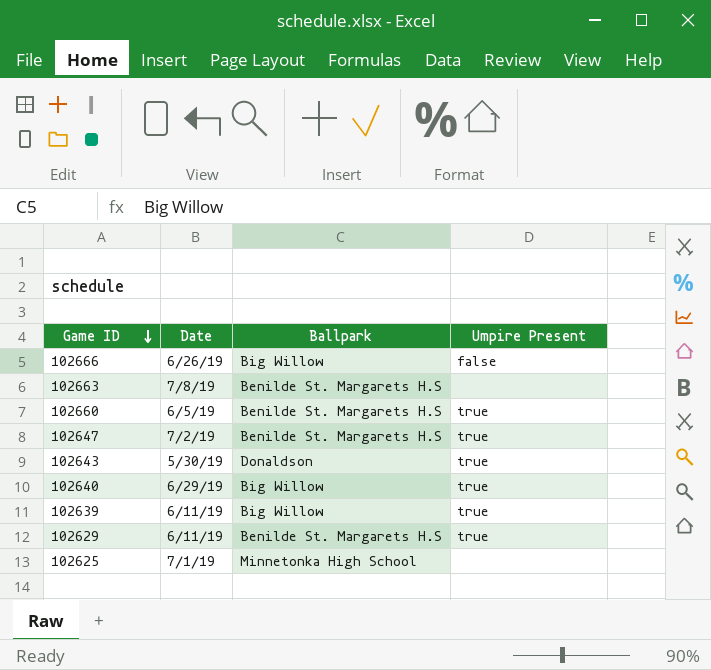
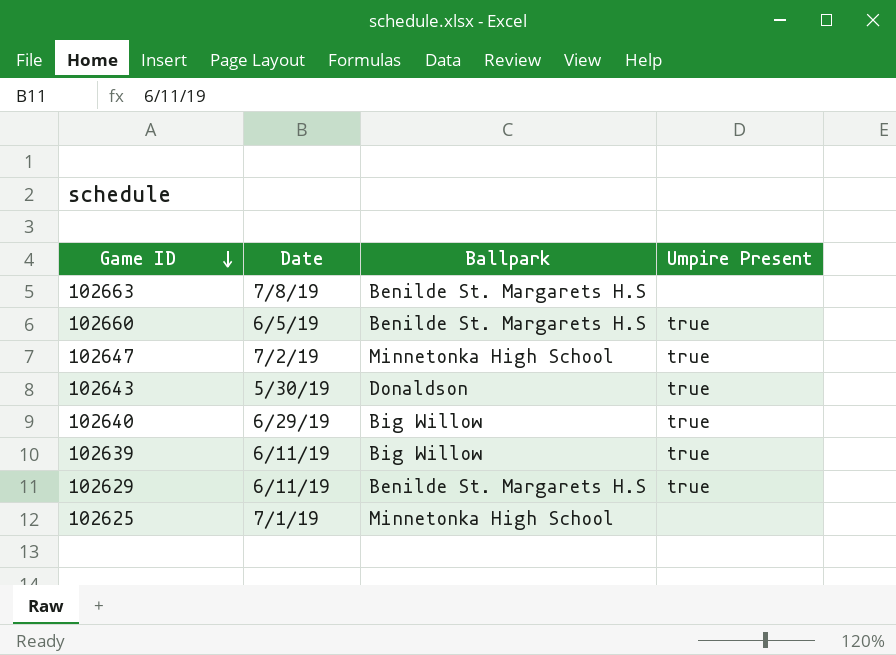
row 102666: 6/26/19 | Big Willow | false -> none
102647 | Ballpark: Benilde St. Margarets H.S -> Minnetonka High School

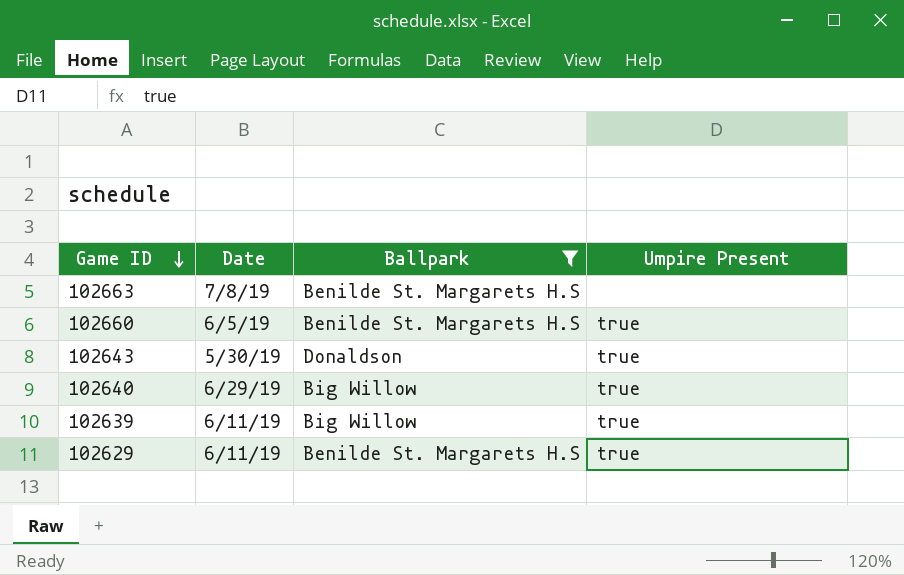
filter: none -> Ballpark != Minnetonka High School

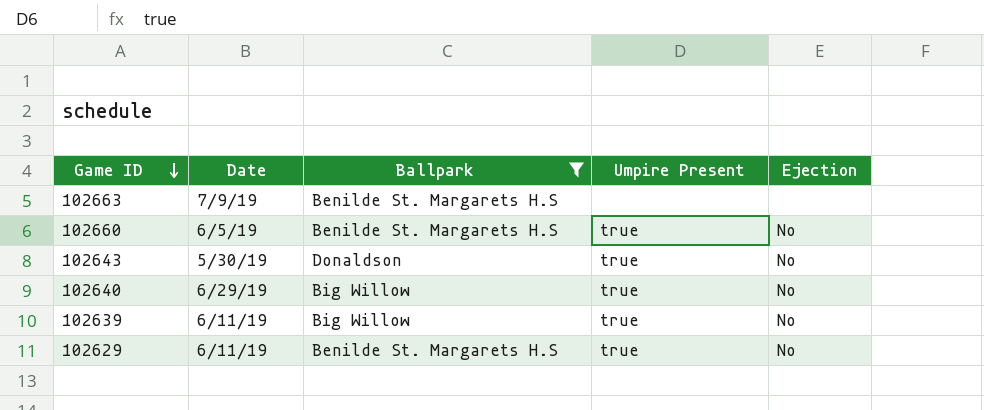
column Ejection | position: none -> 5
102663 | Date: 7/8/19 -> 7/9/19

